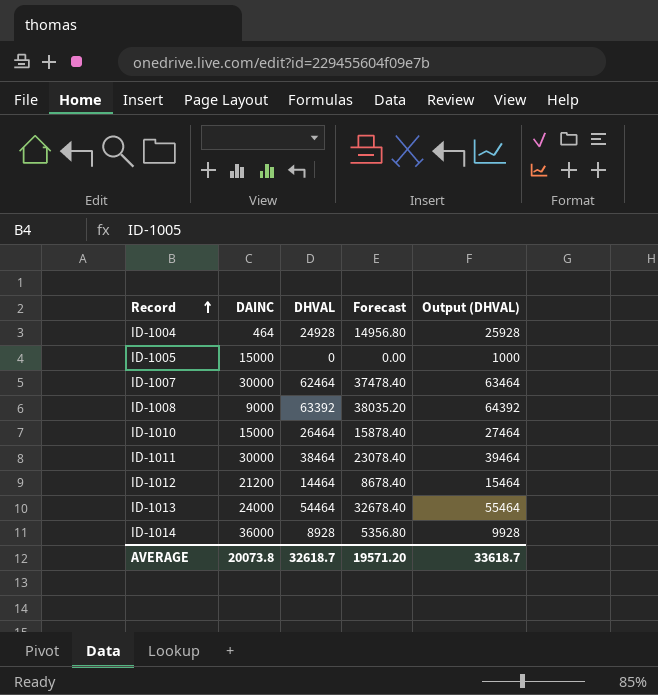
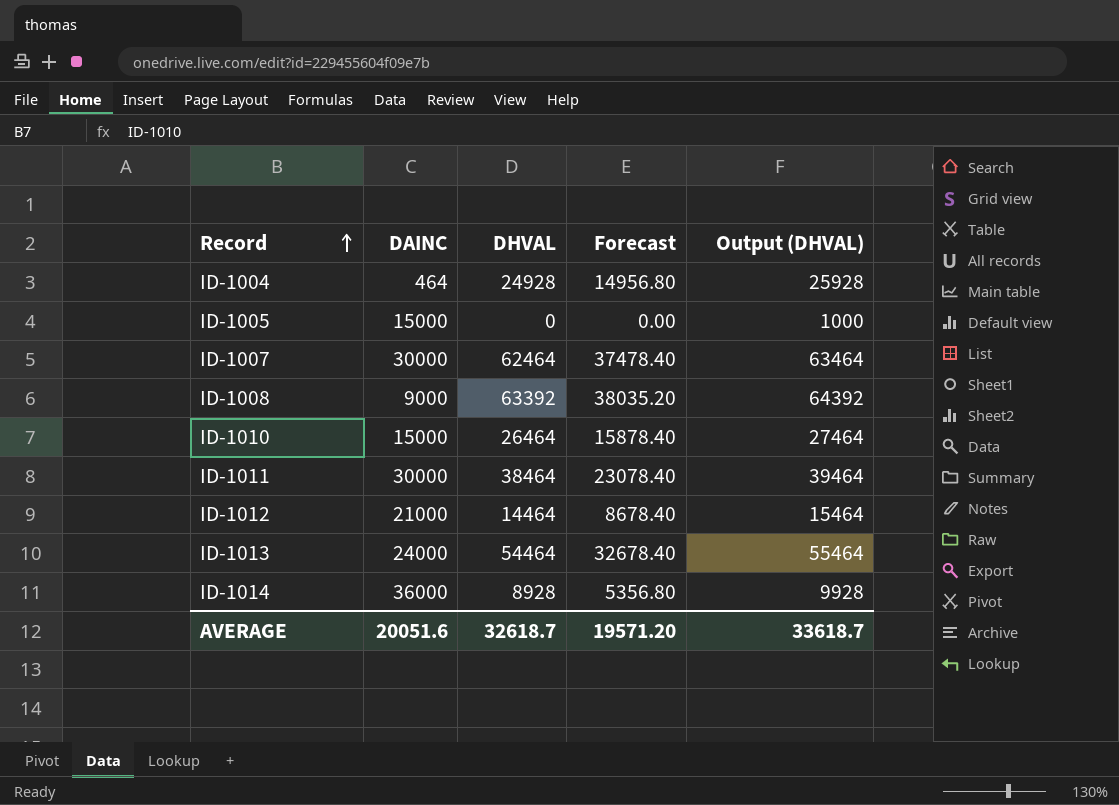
ID-1012 | DAINC: 21200 -> 21000
AVERAGE | DAINC: 20073.8 -> 20051.6

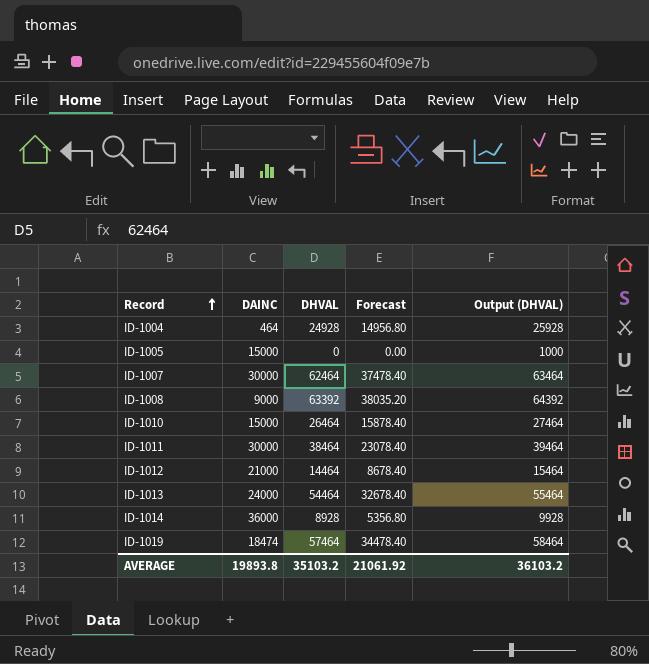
row ID-1019: none -> 18474 | 57464 | 34478.40 | 58464
AVERAGE | DAINC: 20051.6 -> 19893.8
AVERAGE | DHVAL: 32618.7 -> 35103.2
AVERAGE | Forecast: 19571.20 -> 21061.92
AVERAGE | Output (DHVAL): 33618.7 -> 36103.2

